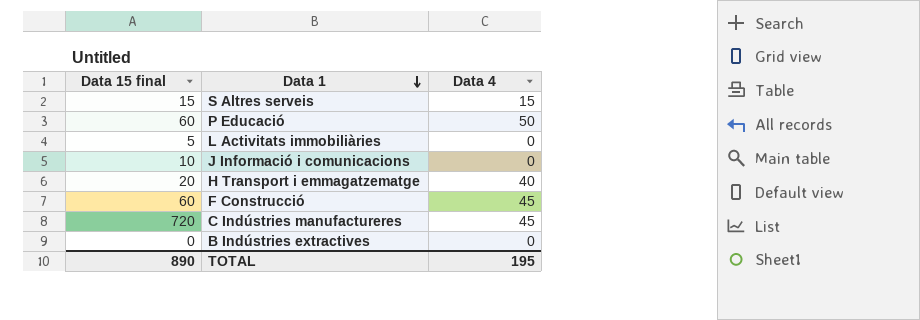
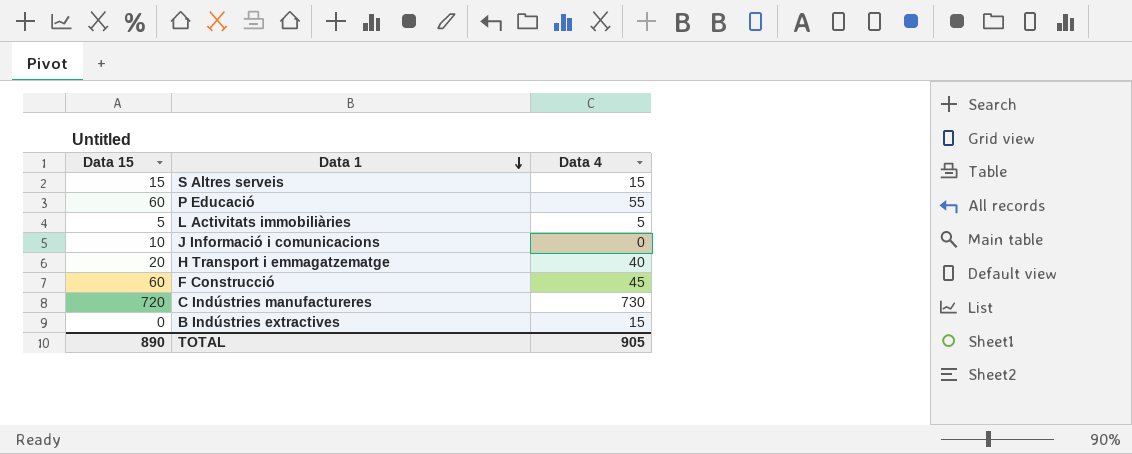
column name: Data 15 final -> Data 15
P Educació | Data 4: 50 -> 55
L Activitats immobiliàries | Data 4: 0 -> 5
C Indústries manufactureres | Data 4: 45 -> 730
B Indústries extractives | Data 4: 0 -> 15
TOTAL | Data 4: 195 -> 905

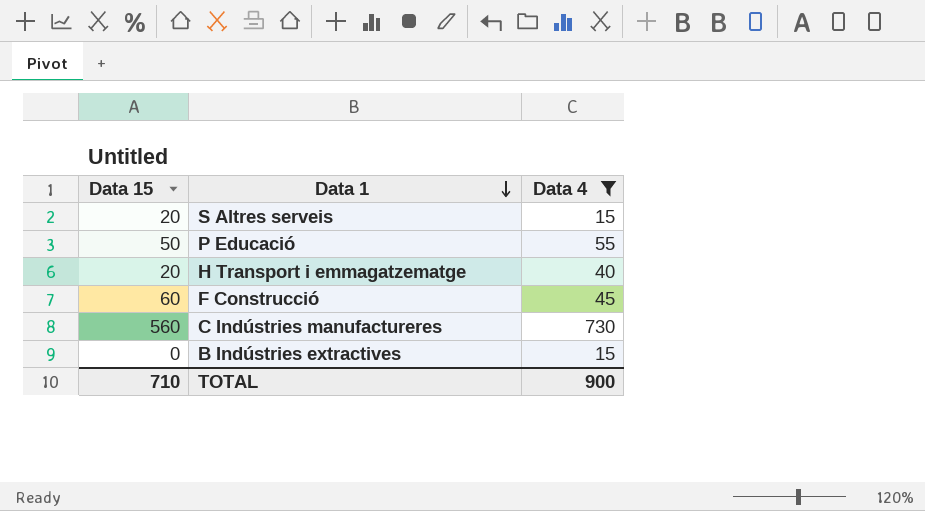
filter: none -> Data 4 >= 15
S Altres serveis | Data 15: 15 -> 20
P Educació | Data 15: 60 -> 50
C Indústries manufactureres | Data 15: 720 -> 560
TOTAL | Data 15: 890 -> 710
TOTAL | Data 4: 905 -> 900

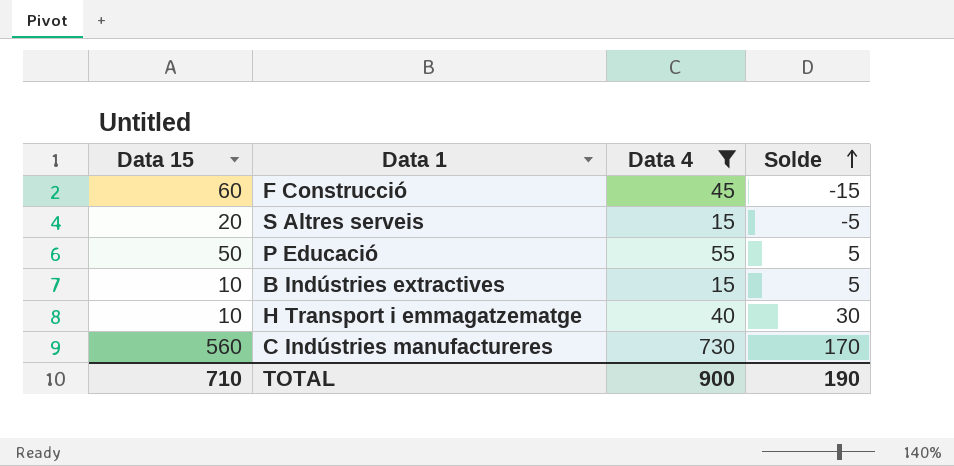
row order: Data 1 descending -> Solde ascending
column Solde | formula: none -> [Data 4] - [Data 15]
B Indústries extractives | Data 15: 0 -> 10
H Transport i emmagatzematge | Data 15: 20 -> 10

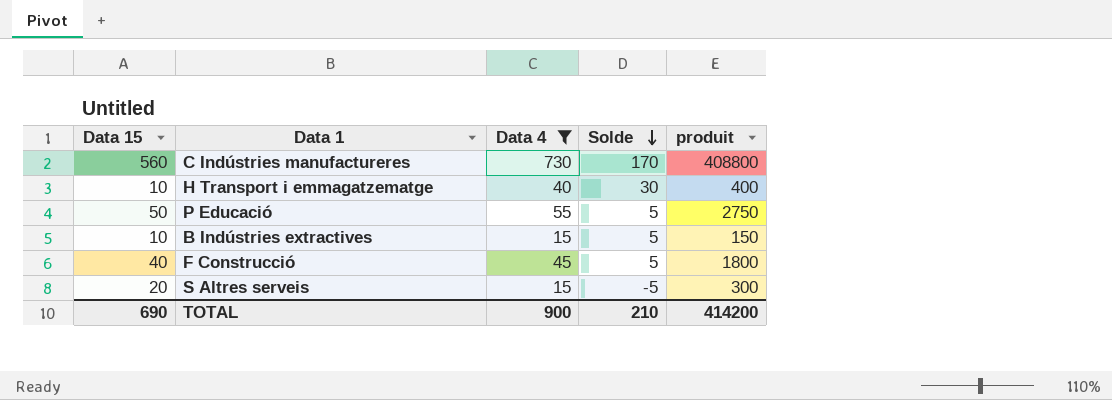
row order: Solde ascending -> Solde descending
column produit | formula: none -> [Data 15] * [Data 4]
F Construcció | Data 15: 60 -> 40
F Construcció | Solde: -15 -> 5
TOTAL | Data 15: 710 -> 690
TOTAL | Solde: 190 -> 210

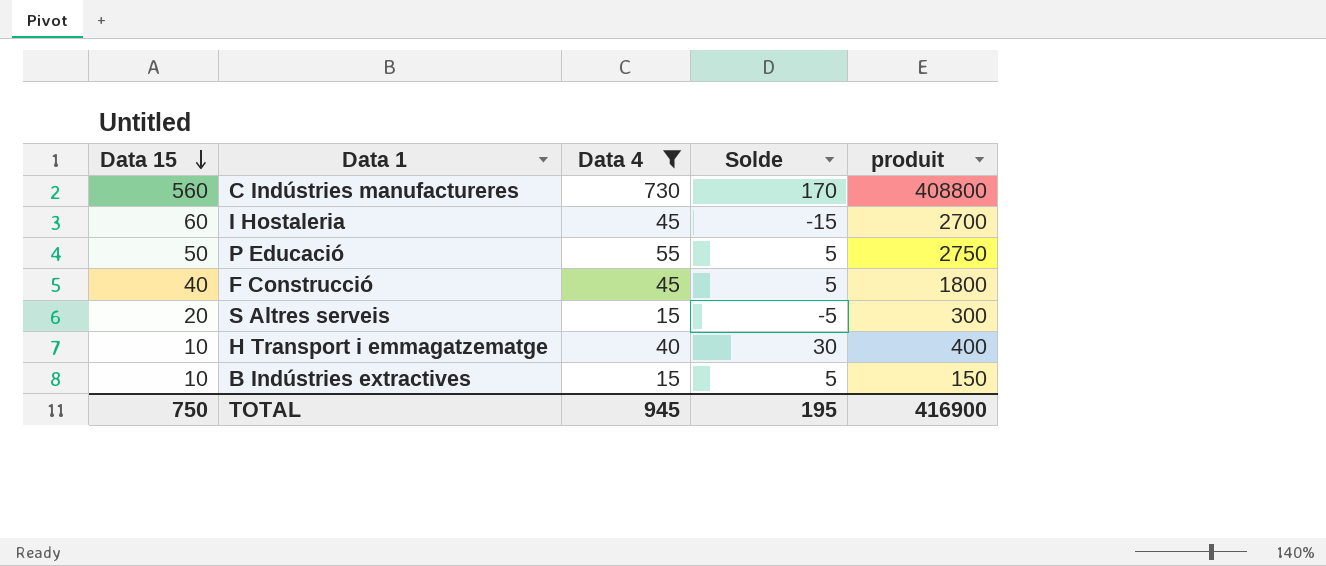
row order: Solde descending -> Data 15 descending
row I Hostaleria: none -> 60 | 45 | -15 | 2700
TOTAL | Data 15: 690 -> 750
TOTAL | Data 4: 900 -> 945
TOTAL | Solde: 210 -> 195
TOTAL | produit: 414200 -> 416900

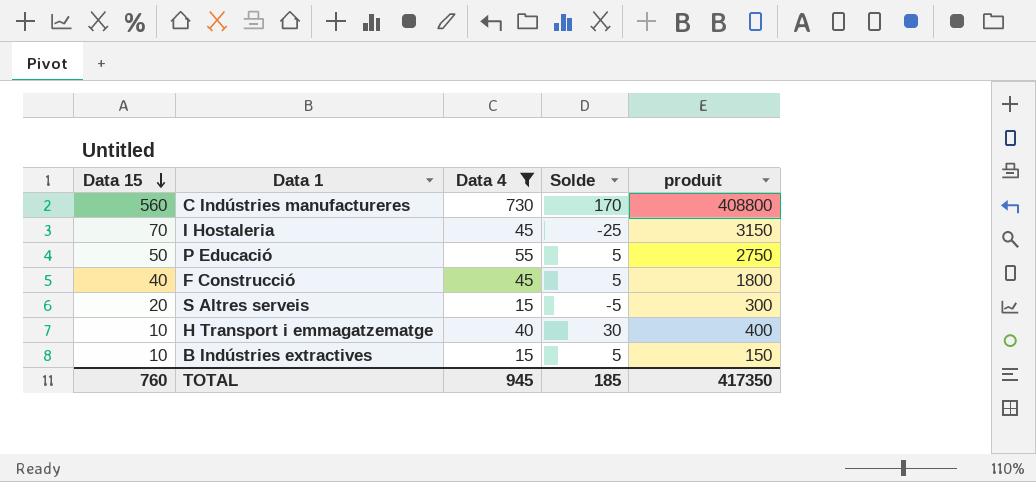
I Hostaleria | Data 15: 60 -> 70
I Hostaleria | Solde: -15 -> -25
I Hostaleria | produit: 2700 -> 3150
TOTAL | Data 15: 750 -> 760
TOTAL | Solde: 195 -> 185
TOTAL | produit: 416900 -> 417350

